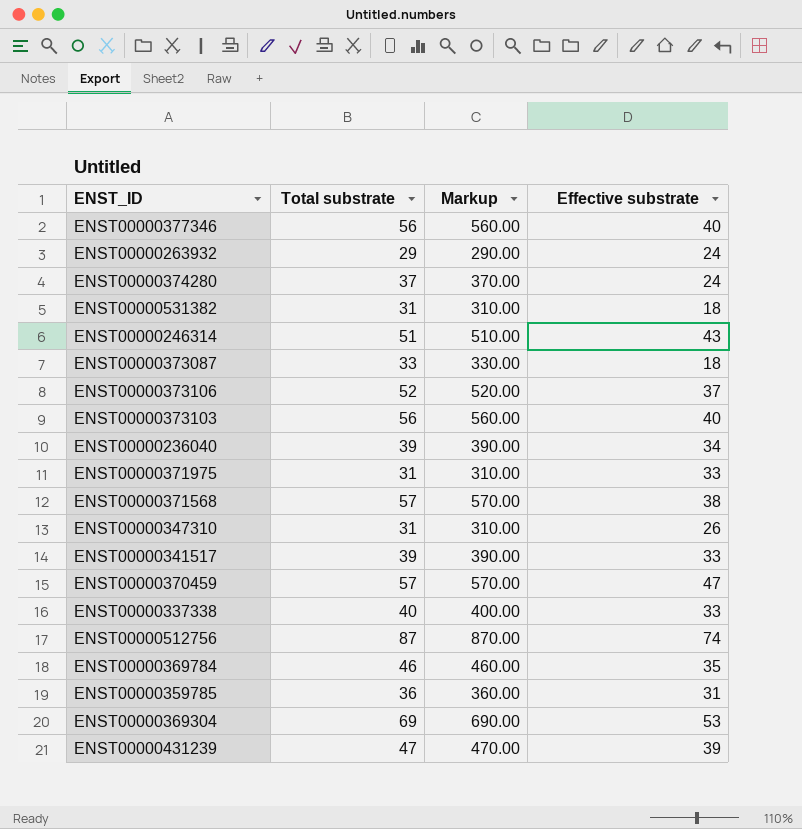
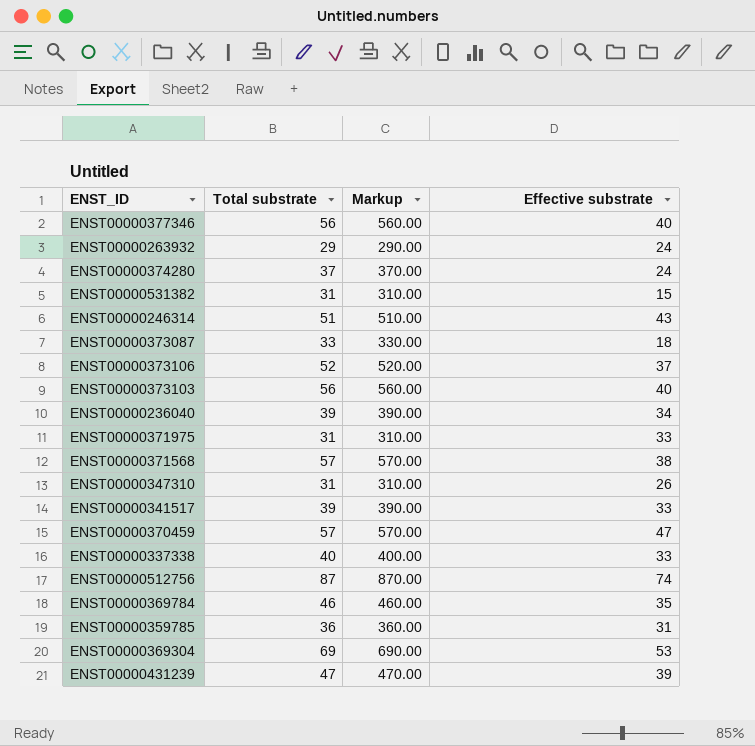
ENST00000531382 | Effective substrate: 18 -> 15

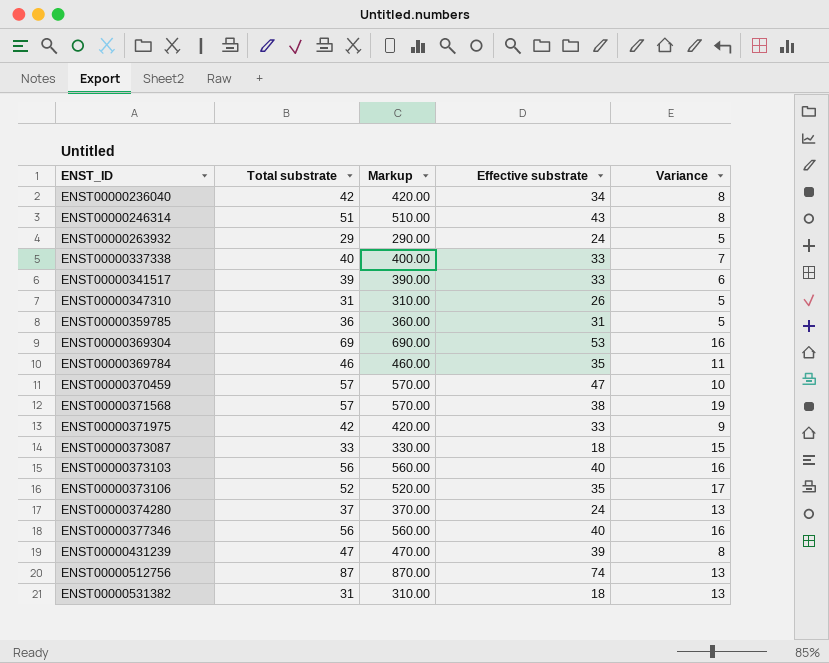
row order: none -> ENST_ID ascending
column Variance | formula: none -> [Total substrate] - [Effective substrate]
ENST00000236040 | Total substrate: 39 -> 42
ENST00000236040 | Markup: 390.00 -> 420.00
ENST00000371975 | Total substrate: 31 -> 42
ENST00000371975 | Markup: 310.00 -> 420.00
ENST00000373106 | Effective substrate: 37 -> 35
ENST00000531382 | Effective substrate: 15 -> 18

